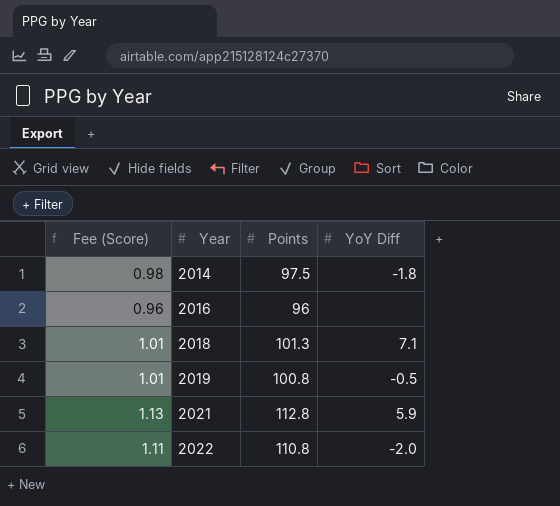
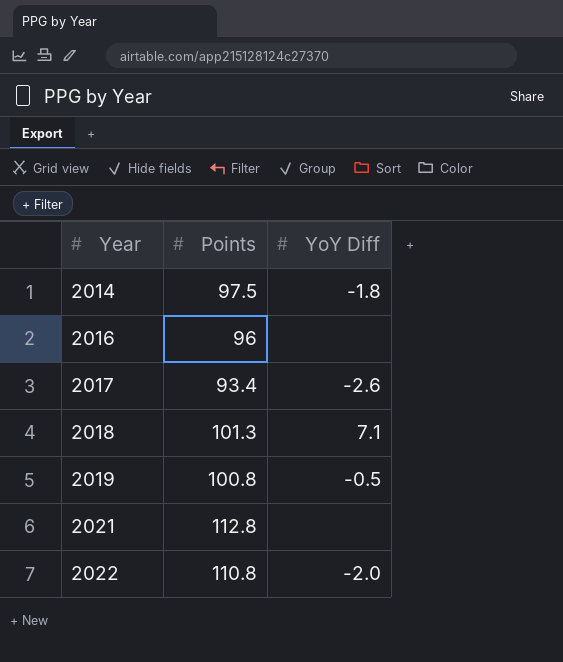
column Fee (Score) | formula: [Points] * 0.01 -> none
row 2017: none -> 93.4 | -2.6
2021 | YoY Diff: 5.9 -> none

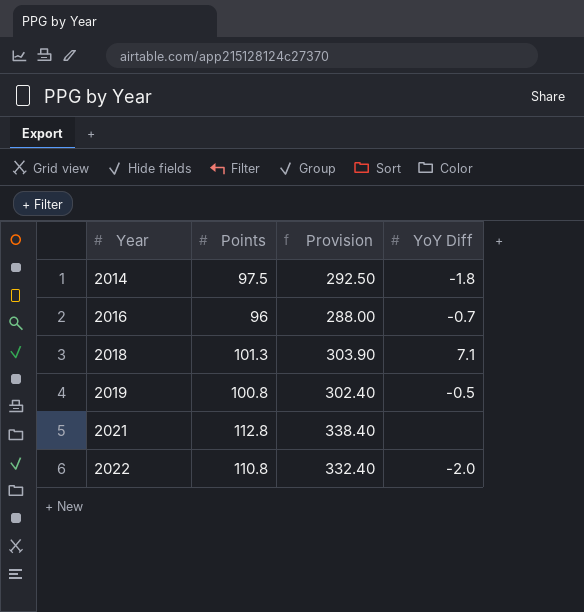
column Provision | formula: none -> [Points] * 3
row 2017: 93.4 | -2.6 -> none
2016 | YoY Diff: none -> -0.7

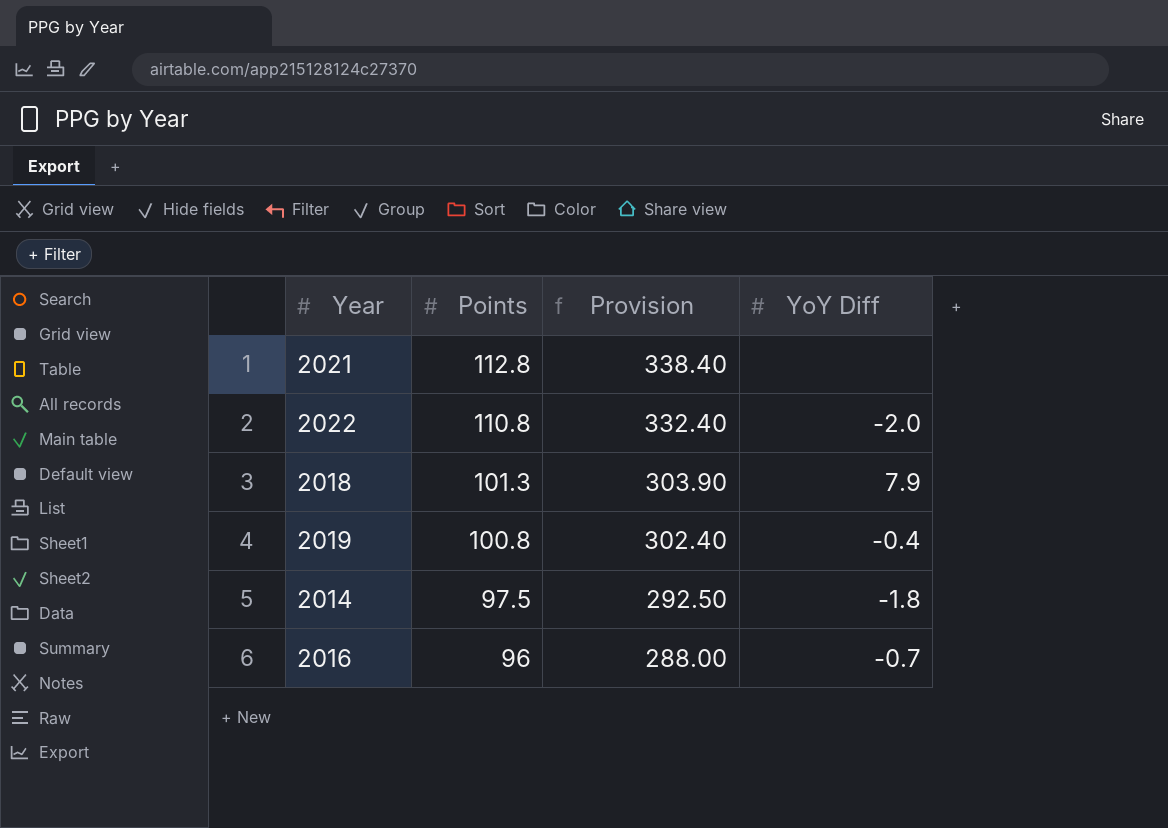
row order: Year ascending -> Points descending
2018 | YoY Diff: 7.1 -> 7.9
2019 | YoY Diff: -0.5 -> -0.4

